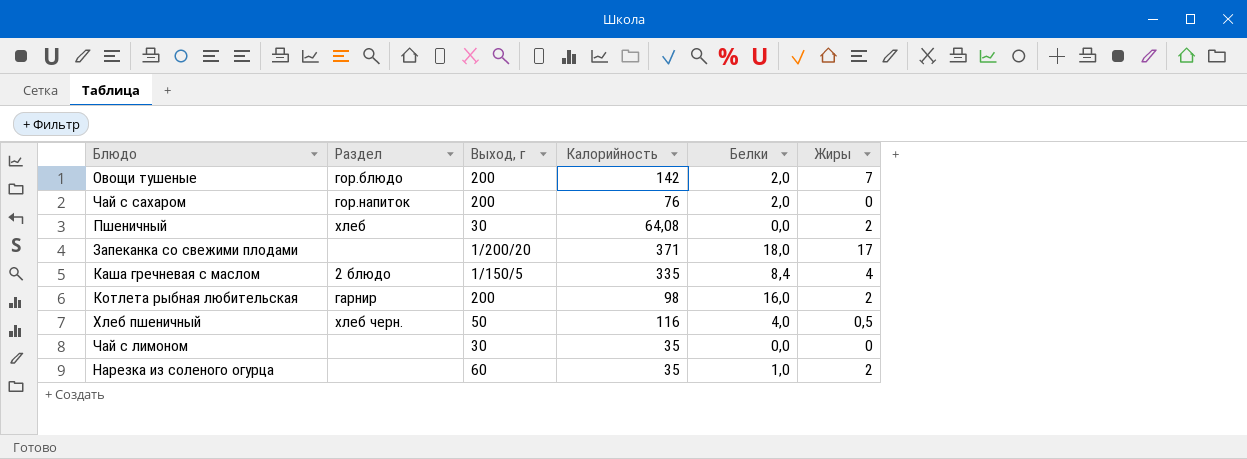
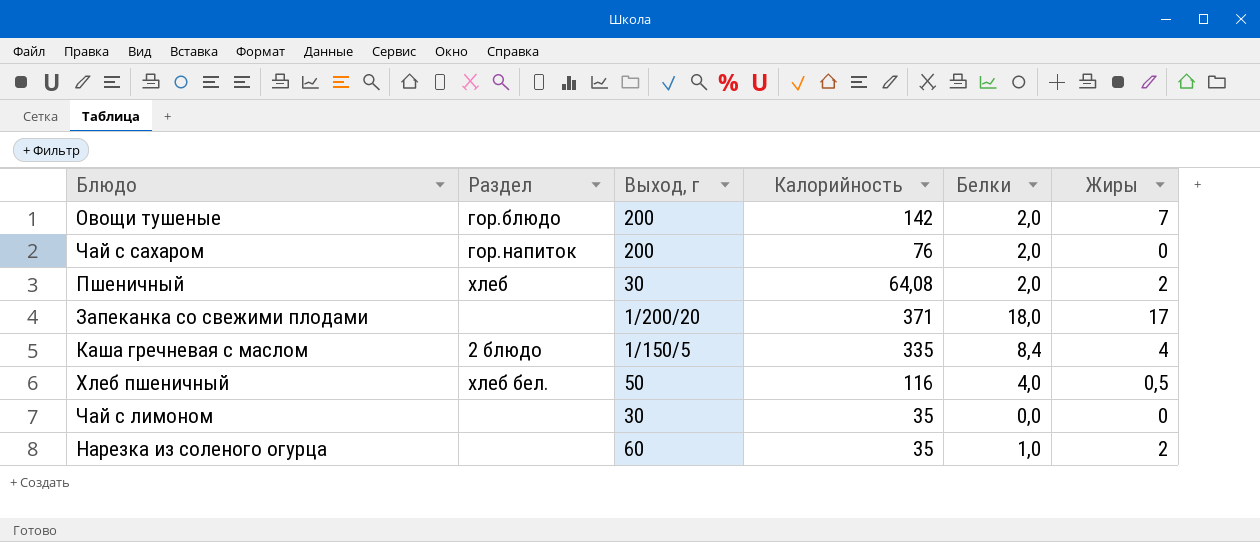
row Котлета рыбная любительская: гарнир | 200 | 98 | 16,0 | 2 -> none
Пшеничный | Белки: 0,0 -> 2,0
Хлеб пшеничный | Раздел: хлеб черн. -> хлеб бел.

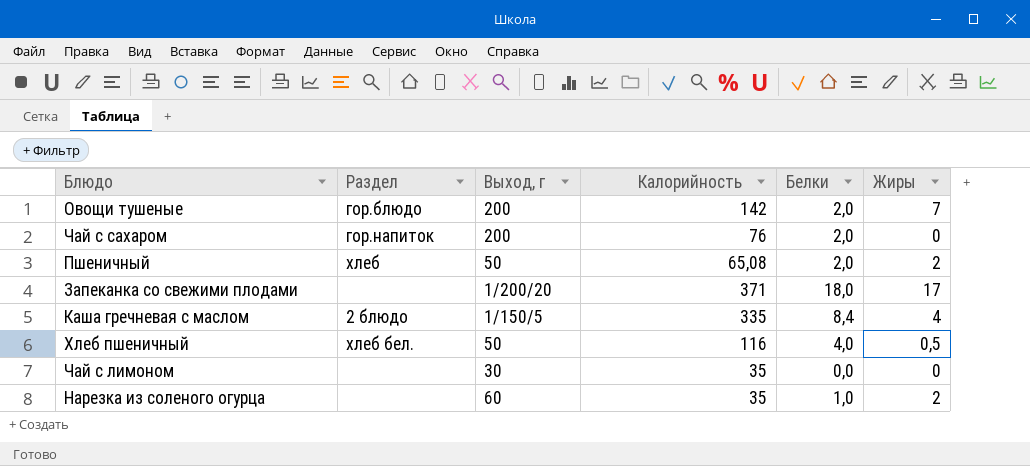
Пшеничный | Выход, г: 30 -> 50
Пшеничный | Калорийность: 64,08 -> 65,08

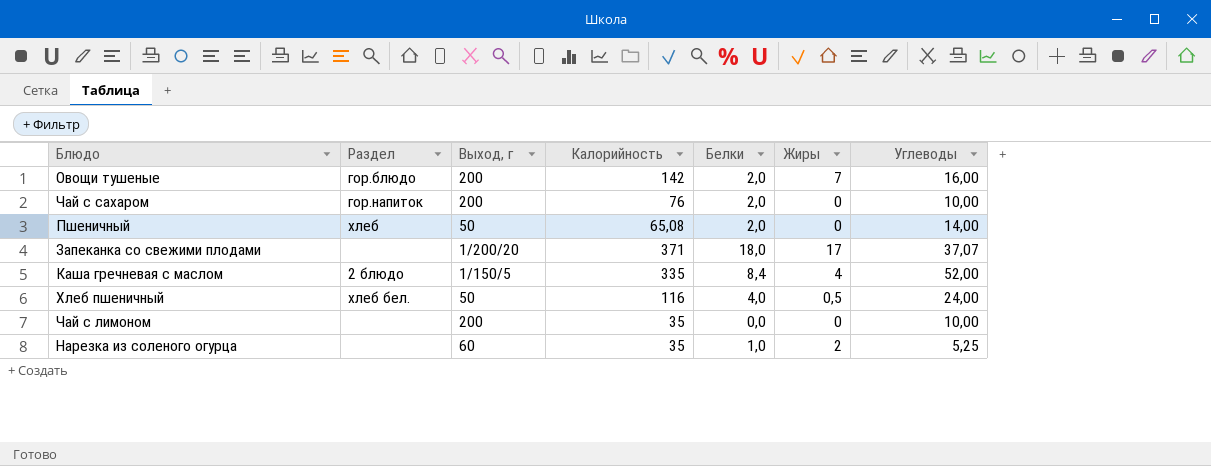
column Углеводы | position: none -> 7
Пшеничный | Жиры: 2 -> 0
Чай с лимоном | Выход, г: 30 -> 200

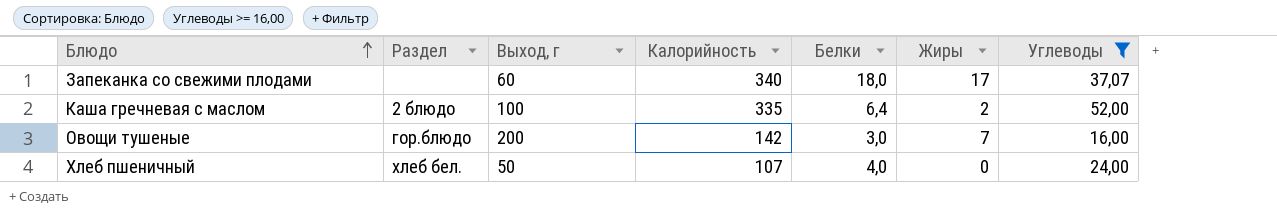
filter: none -> Углеводы >= 16,00
row order: none -> Блюдо ascending
Запеканка со свежими плодами | Выход, г: 1/200/20 -> 60
Запеканка со свежими плодами | Калорийность: 371 -> 340
Каша гречневая с маслом | Выход, г: 1/150/5 -> 100
Каша гречневая с маслом | Белки: 8,4 -> 6,4
Каша гречневая с маслом | Жиры: 4 -> 2
Овощи тушеные | Белки: 2,0 -> 3,0
Хлеб пшеничный | Калорийность: 116 -> 107
Хлеб пшеничный | Жиры: 0,5 -> 0

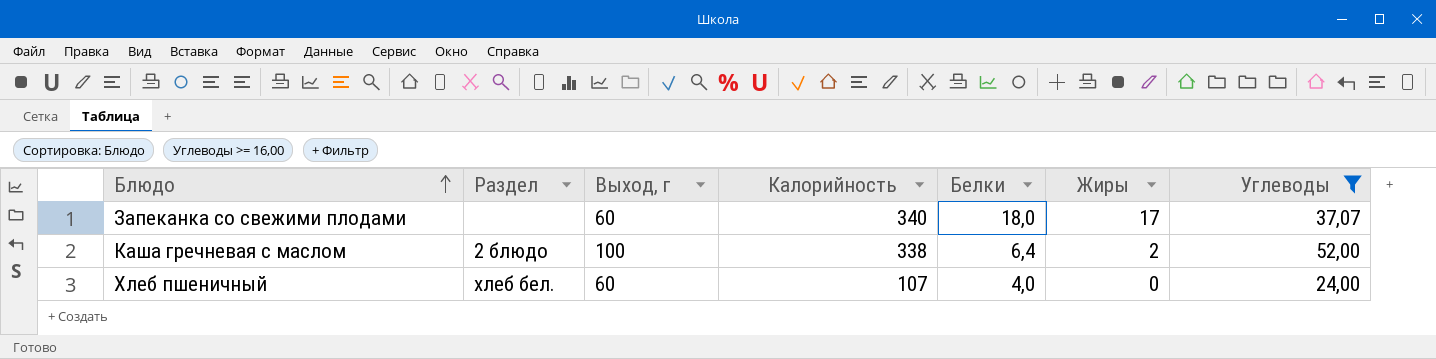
row Овощи тушеные: гор.блюдо | 200 | 142 | 3,0 | 7 | 16,00 -> none
Каша гречневая с маслом | Калорийность: 335 -> 338
Хлеб пшеничный | Выход, г: 50 -> 60

